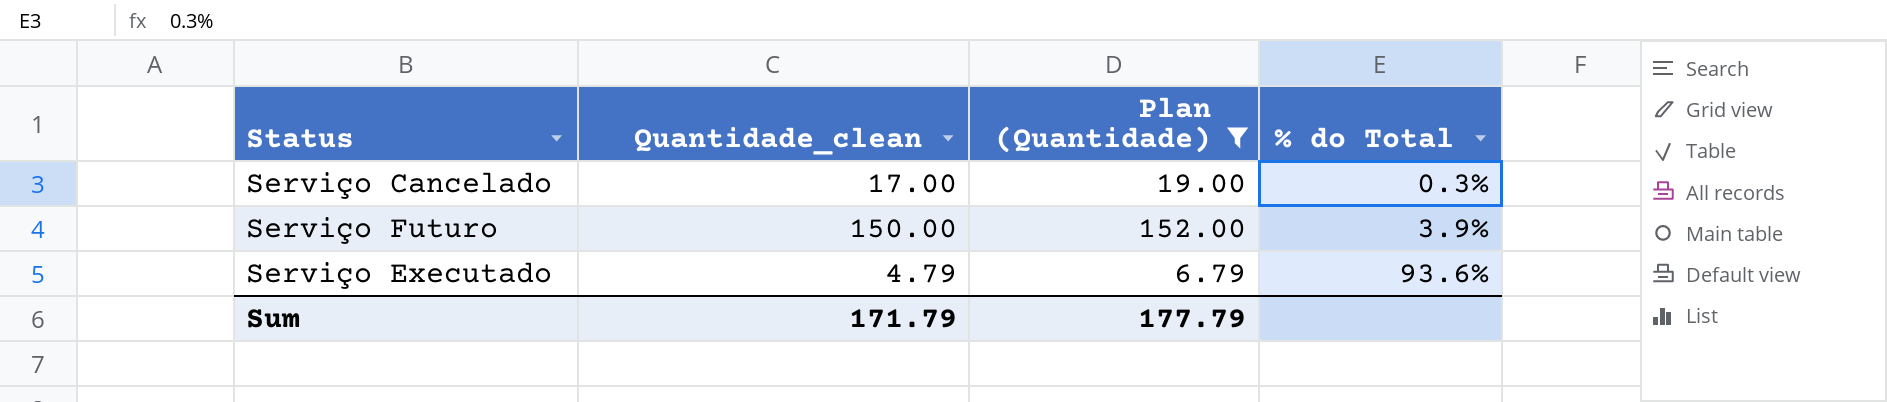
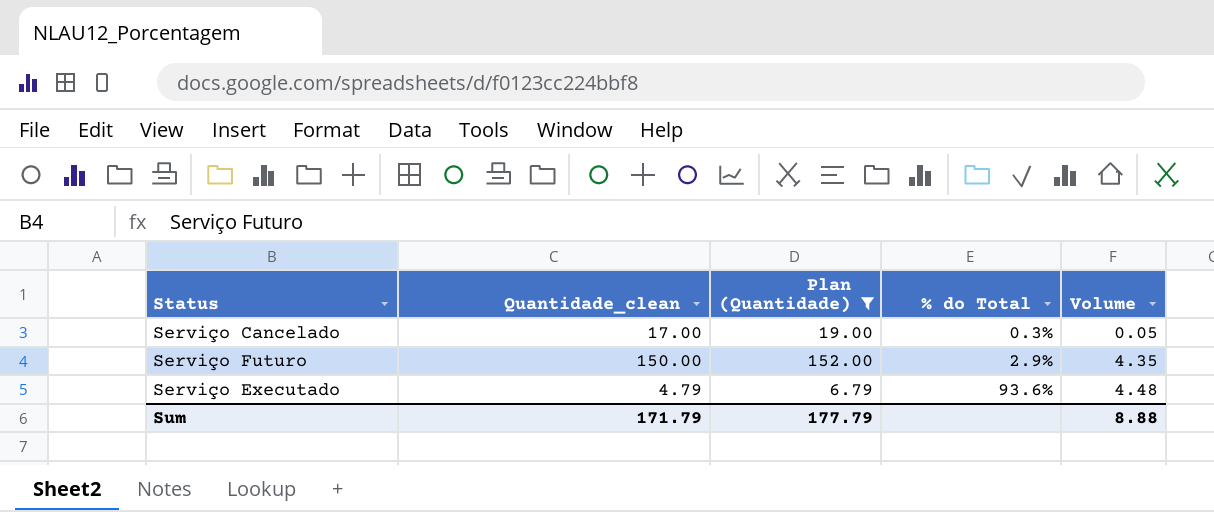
column Volume | formula: none -> [Quantidade_clean] * [% do Total]
Serviço Futuro | % do Total: 3.9% -> 2.9%

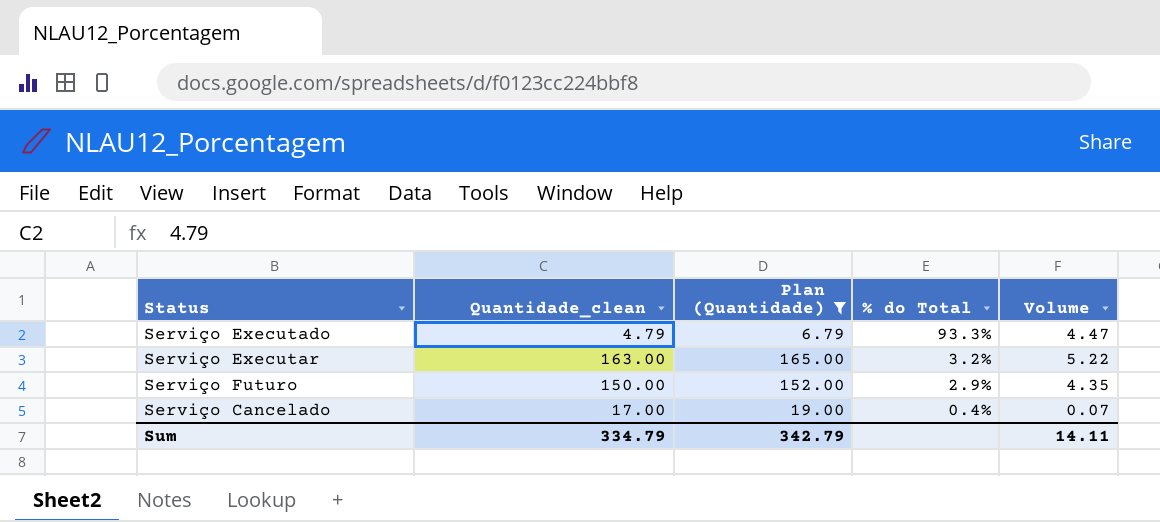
row order: % do Total ascending -> % do Total descending
Serviço Executado | % do Total: 93.6% -> 93.3%
Serviço Executado | Volume: 4.48 -> 4.47
row Serviço Executar: none -> 163.00 | 165.00 | 3.2% | 5.22
Serviço Cancelado | % do Total: 0.3% -> 0.4%
Serviço Cancelado | Volume: 0.05 -> 0.07
Sum | Quantidade_clean: 171.79 -> 334.79
Sum | Plan (Quantidade): 177.79 -> 342.79
Sum | Volume: 8.88 -> 14.11

